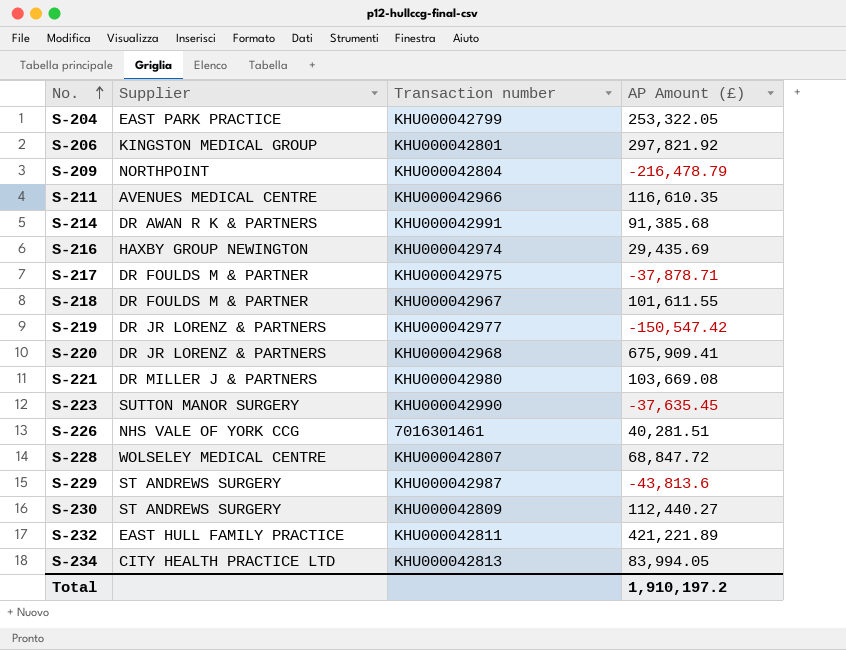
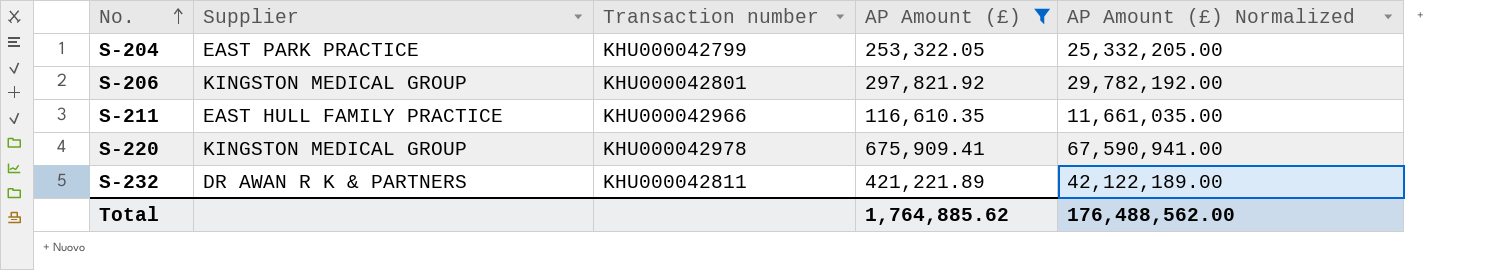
filter: none -> AP Amount (£) >= 116,610.35
column AP Amount (£) Normalized | formula: none -> [AP Amount (£)] * 100
S-211 | Supplier: AVENUES MEDICAL CENTRE -> EAST HULL FAMILY PRACTICE
S-220 | Supplier: DR JR LORENZ & PARTNERS -> KINGSTON MEDICAL GROUP
S-220 | Transaction number: KHU000042968 -> KHU000042978
S-232 | Supplier: EAST HULL FAMILY PRACTICE -> DR AWAN R K & PARTNERS
Total | AP Amount (£): 1,910,197.2 -> 1,764,885.62

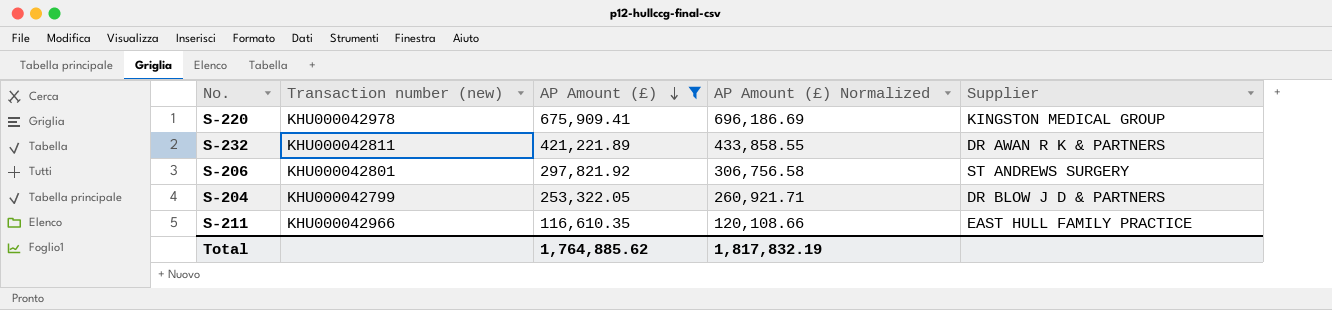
row order: No. ascending -> AP Amount (£) descending
column name: Transaction number -> Transaction number (new)
column AP Amount (£) Normalized | formula: [AP Amount (£)] * 100 -> [AP Amount (£)] * 1.03
column Supplier | position: 2 -> 5
S-206 | Supplier: KINGSTON MEDICAL GROUP -> ST ANDREWS SURGERY
S-204 | Supplier: EAST PARK PRACTICE -> DR BLOW J D & PARTNERS
Total | AP Amount (£) Normalized: 176,488,562.00 -> 1,817,832.19

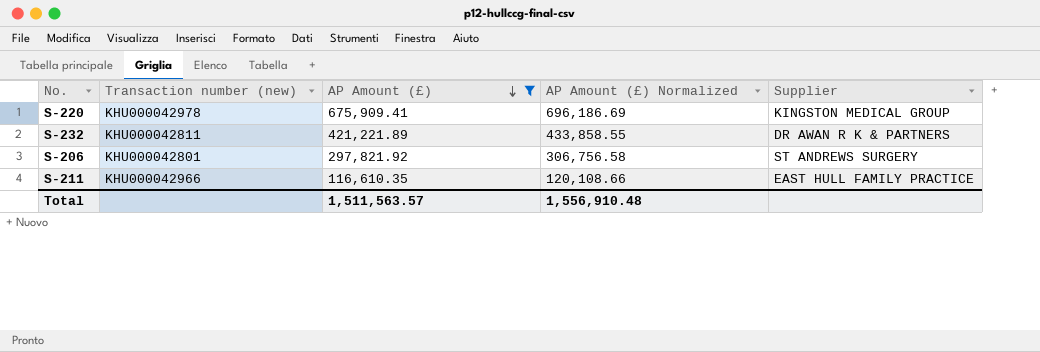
row S-204: KHU000042799 | 253,322.05 | 260,921.71 | DR BLOW J D & PARTNERS -> none
Total | AP Amount (£): 1,764,885.62 -> 1,511,563.57
Total | AP Amount (£) Normalized: 1,817,832.19 -> 1,556,910.48

